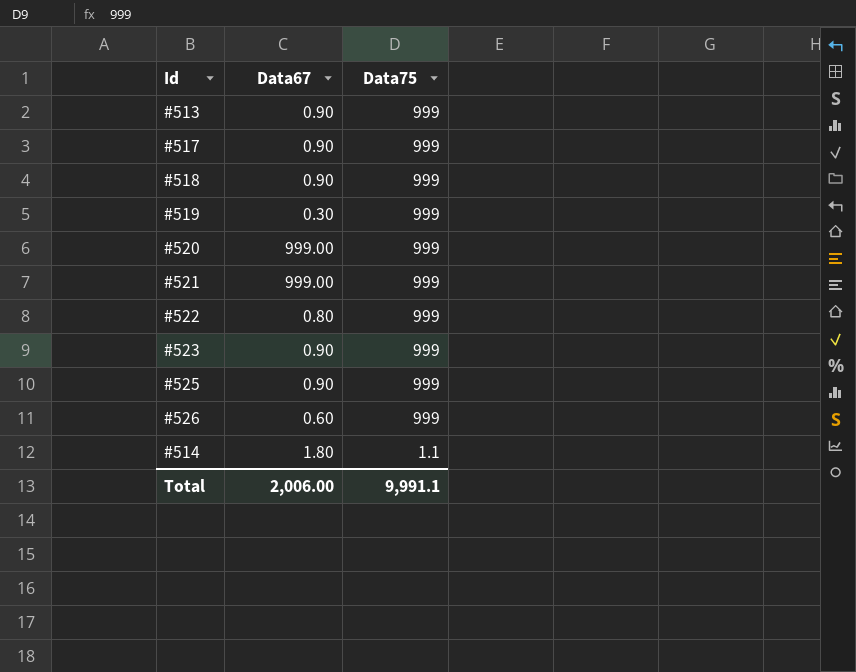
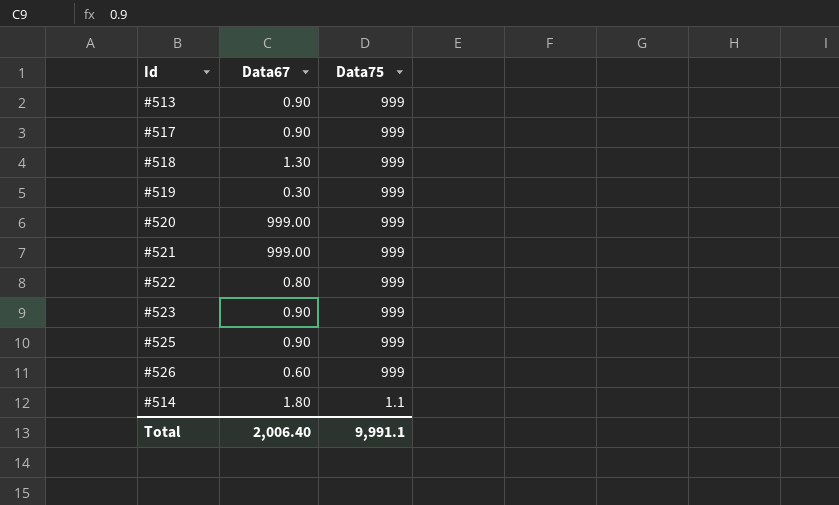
#518 | Data67: 0.90 -> 1.30
Total | Data67: 2,006.00 -> 2,006.40

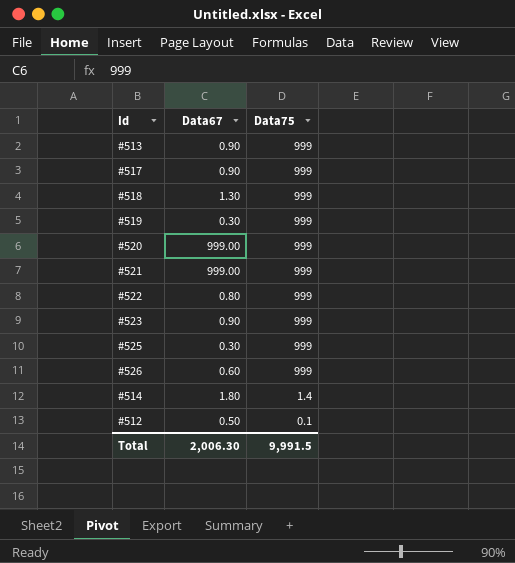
#525 | Data67: 0.90 -> 0.30
#514 | Data75: 1.1 -> 1.4
row #512: none -> 0.50 | 0.1
Total | Data67: 2,006.40 -> 2,006.30
Total | Data75: 9,991.1 -> 9,991.5

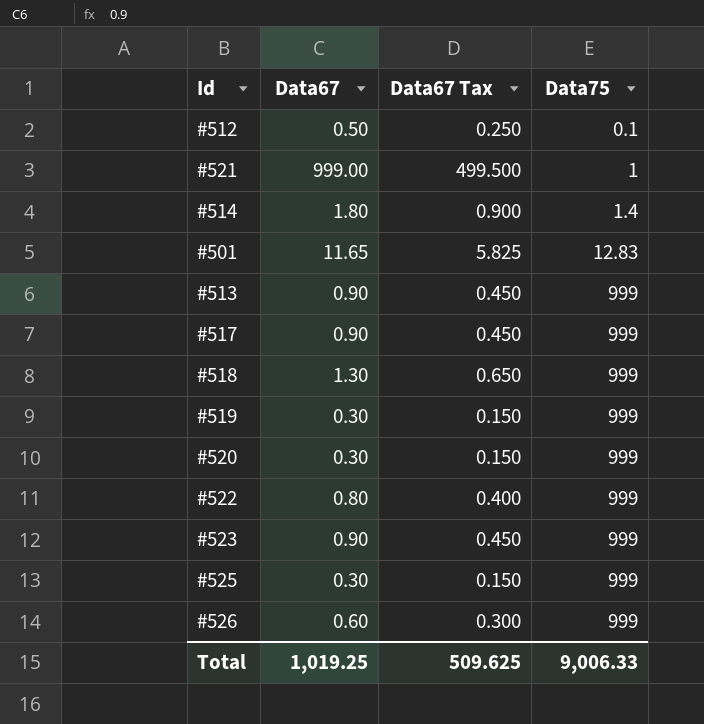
row order: Data75 descending -> Data75 ascending
column Data67 Tax | formula: none -> [Data67] * 0.5
#521 | Data75: 999 -> 1
row #501: none -> 11.65 | 5.825 | 12.83
#520 | Data67: 999.00 -> 0.30
Total | Data67: 2,006.30 -> 1,019.25
Total | Data75: 9,991.5 -> 9,006.33

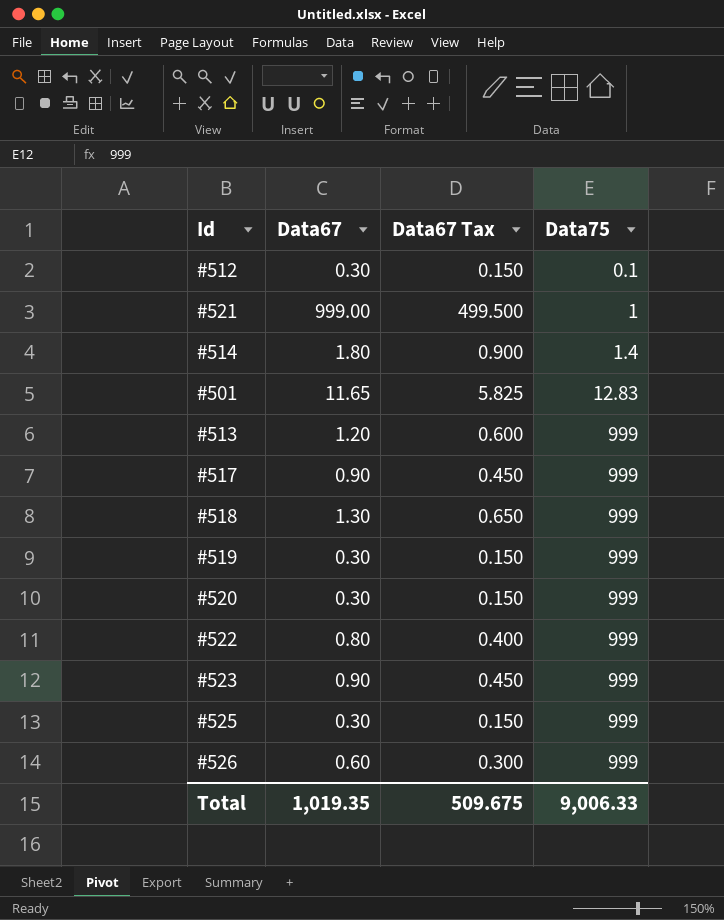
#512 | Data67: 0.50 -> 0.30
#512 | Data67 Tax: 0.250 -> 0.150
#513 | Data67: 0.90 -> 1.20
#513 | Data67 Tax: 0.450 -> 0.600
Total | Data67: 1,019.25 -> 1,019.35
Total | Data67 Tax: 509.625 -> 509.675

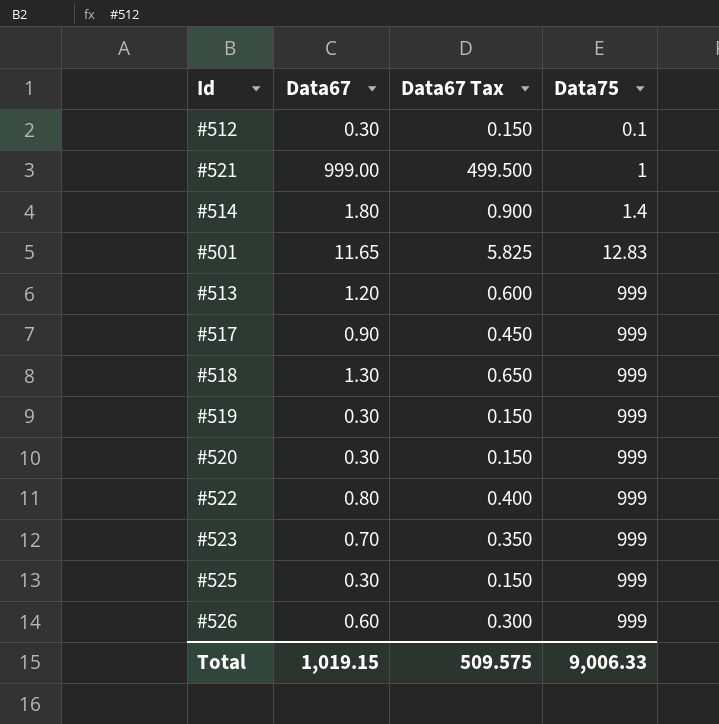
#523 | Data67: 0.90 -> 0.70
#523 | Data67 Tax: 0.450 -> 0.350
Total | Data67: 1,019.35 -> 1,019.15
Total | Data67 Tax: 509.675 -> 509.575

